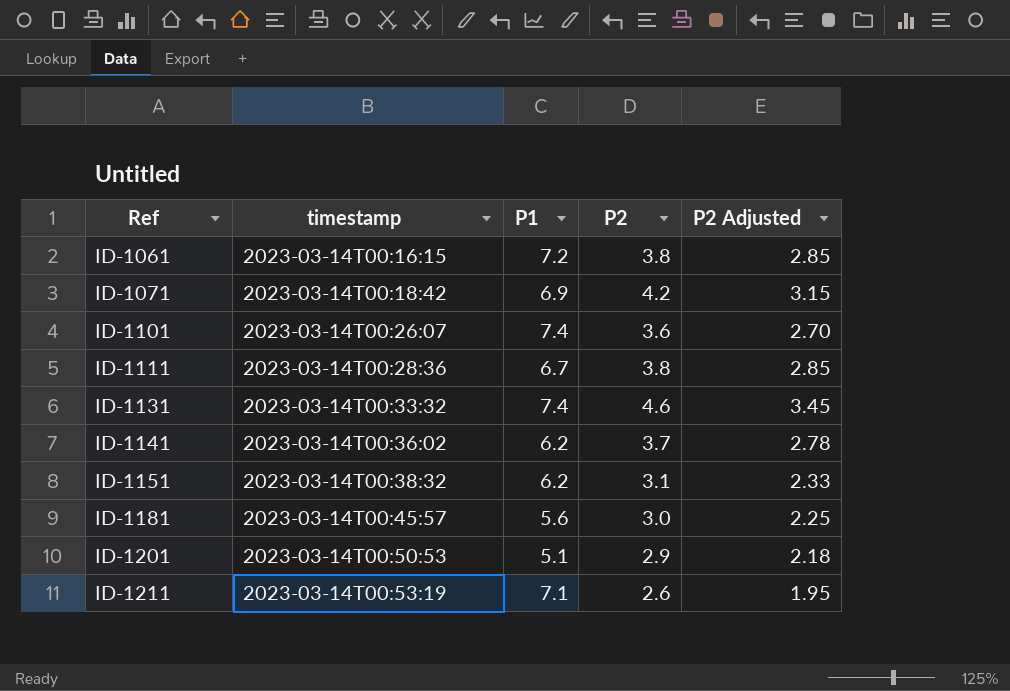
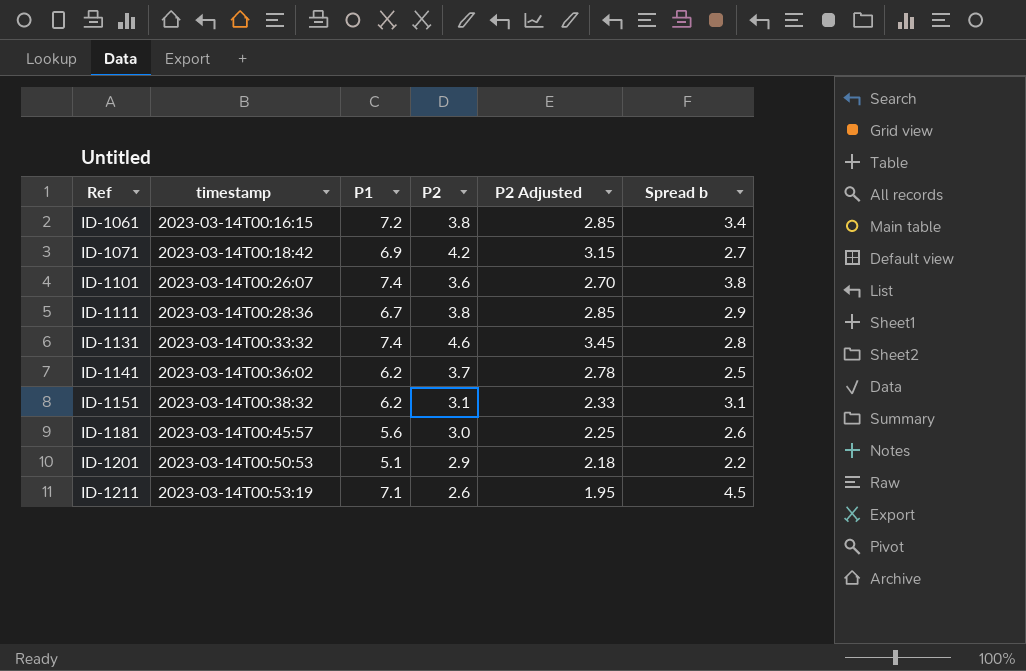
column Spread b | formula: none -> [P1] - [P2]

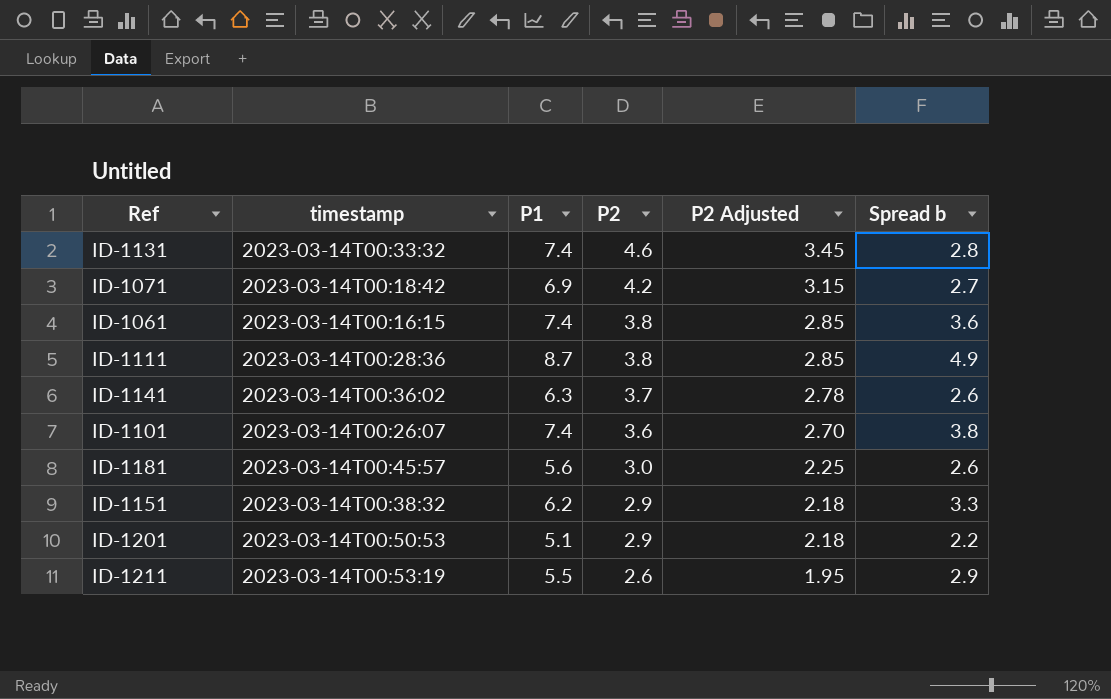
row order: Ref ascending -> P2 descending
ID-1061 | P1: 7.2 -> 7.4
ID-1061 | Spread b: 3.4 -> 3.6
ID-1111 | P1: 6.7 -> 8.7
ID-1111 | Spread b: 2.9 -> 4.9
ID-1141 | P1: 6.2 -> 6.3
ID-1141 | Spread b: 2.5 -> 2.6
ID-1151 | P2: 3.1 -> 2.9
ID-1151 | P2 Adjusted: 2.33 -> 2.18
ID-1151 | Spread b: 3.1 -> 3.3
ID-1211 | P1: 7.1 -> 5.5
ID-1211 | Spread b: 4.5 -> 2.9

